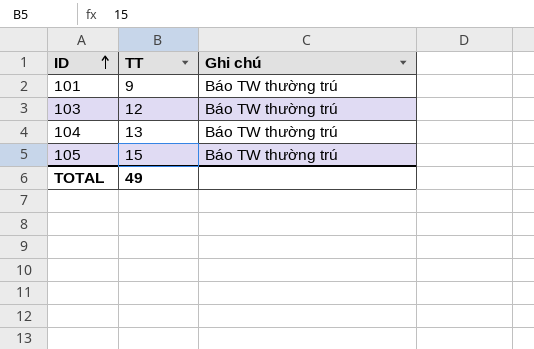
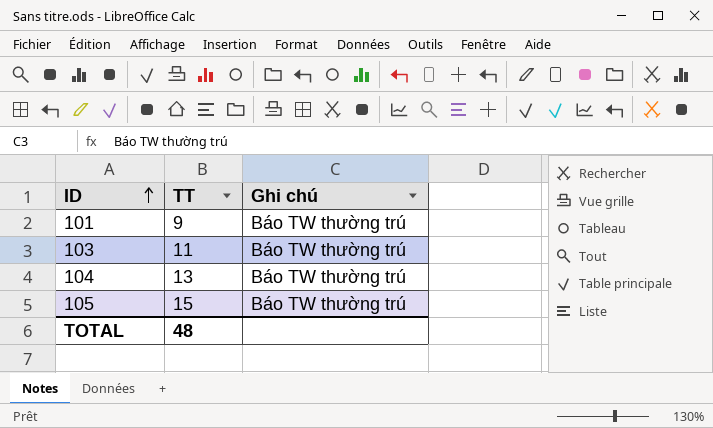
103 | TT: 12 -> 11
TOTAL | TT: 49 -> 48

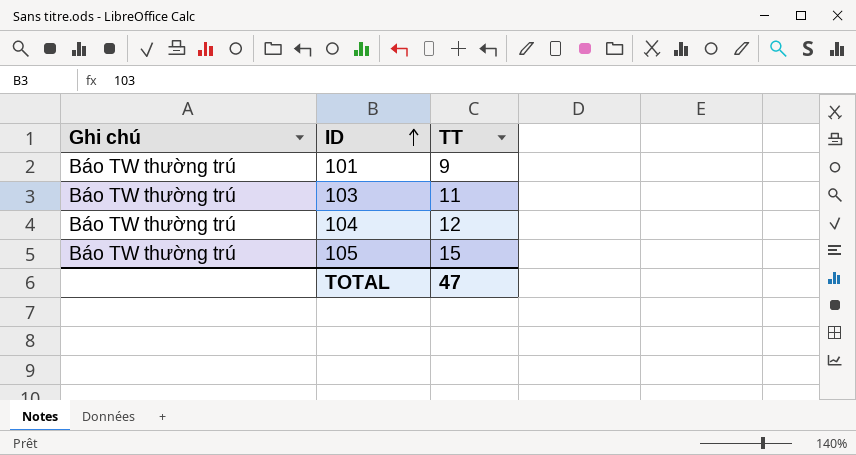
column Ghi chú | position: 3 -> 1
104 | TT: 13 -> 12
TOTAL | TT: 48 -> 47

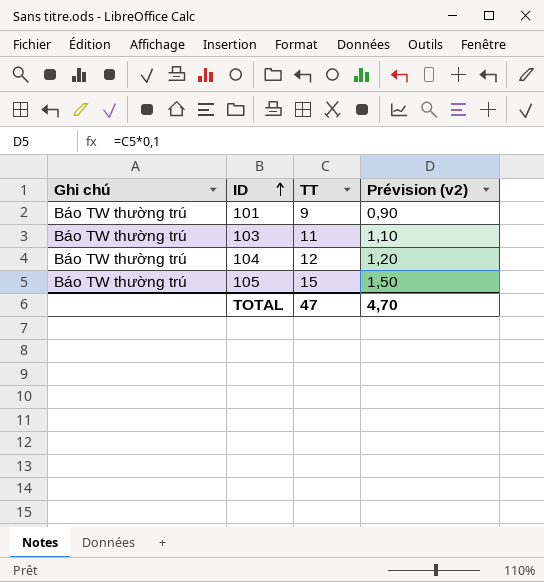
column Prévision (v2) | formula: none -> [TT] * 0,1

